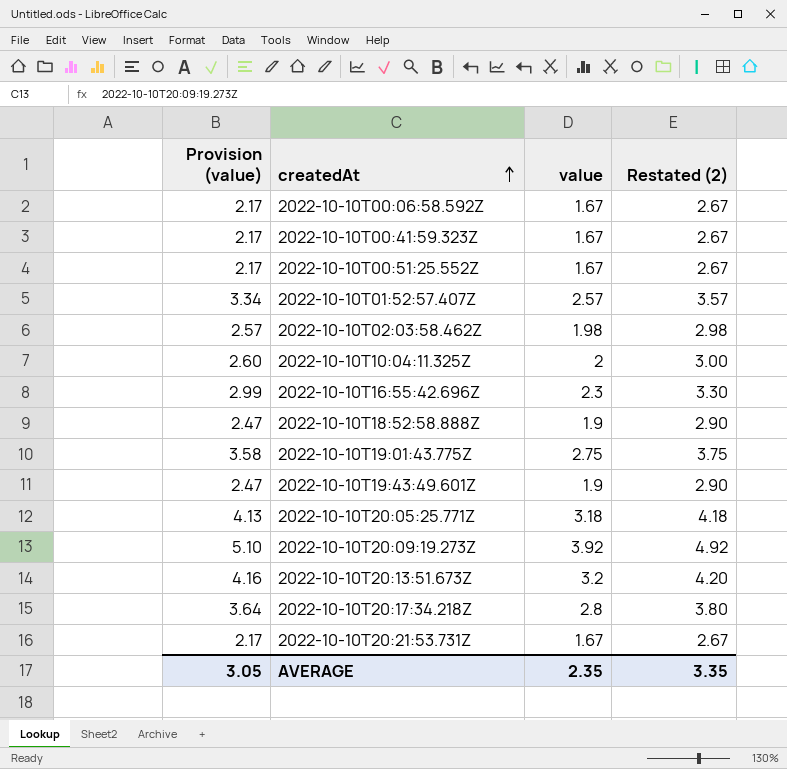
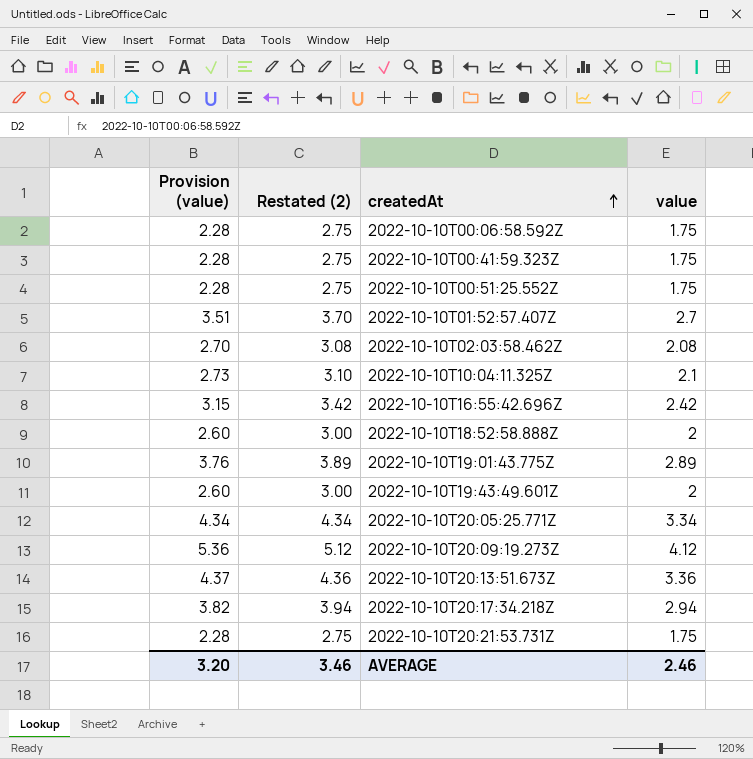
column Restated (2) | position: 4 -> 2
2022-10-10T00:06:58.592Z | Provision (value): 2.17 -> 2.28
2022-10-10T00:06:58.592Z | Restated (2): 2.67 -> 2.75
2022-10-10T00:06:58.592Z | value: 1.67 -> 1.75
2022-10-10T00:41:59.323Z | Provision (value): 2.17 -> 2.28
2022-10-10T00:41:59.323Z | Restated (2): 2.67 -> 2.75
2022-10-10T00:41:59.323Z | value: 1.67 -> 1.75
2022-10-10T00:51:25.552Z | Provision (value): 2.17 -> 2.28
2022-10-10T00:51:25.552Z | Restated (2): 2.67 -> 2.75
2022-10-10T00:51:25.552Z | value: 1.67 -> 1.75
2022-10-10T01:52:57.407Z | Provision (value): 3.34 -> 3.51
2022-10-10T01:52:57.407Z | Restated (2): 3.57 -> 3.70
2022-10-10T01:52:57.407Z | value: 2.57 -> 2.7
2022-10-10T02:03:58.462Z | Provision (value): 2.57 -> 2.70
2022-10-10T02:03:58.462Z | Restated (2): 2.98 -> 3.08
2022-10-10T02:03:58.462Z | value: 1.98 -> 2.08
2022-10-10T10:04:11.325Z | Provision (value): 2.60 -> 2.73
2022-10-10T10:04:11.325Z | Restated (2): 3.00 -> 3.10
2022-10-10T10:04:11.325Z | value: 2 -> 2.1
2022-10-10T16:55:42.696Z | Provision (value): 2.99 -> 3.15
2022-10-10T16:55:42.696Z | Restated (2): 3.30 -> 3.42
2022-10-10T16:55:42.696Z | value: 2.3 -> 2.42
2022-10-10T18:52:58.888Z | Provision (value): 2.47 -> 2.60
2022-10-10T18:52:58.888Z | Restated (2): 2.90 -> 3.00
2022-10-10T18:52:58.888Z | value: 1.9 -> 2
2022-10-10T19:01:43.775Z | Provision (value): 3.58 -> 3.76
2022-10-10T19:01:43.775Z | Restated (2): 3.75 -> 3.89
2022-10-10T19:01:43.775Z | value: 2.75 -> 2.89
2022-10-10T19:43:49.601Z | Provision (value): 2.47 -> 2.60
2022-10-10T19:43:49.601Z | Restated (2): 2.90 -> 3.00
2022-10-10T19:43:49.601Z | value: 1.9 -> 2
2022-10-10T20:05:25.771Z | Provision (value): 4.13 -> 4.34
2022-10-10T20:05:25.771Z | Restated (2): 4.18 -> 4.34
2022-10-10T20:05:25.771Z | value: 3.18 -> 3.34
2022-10-10T20:09:19.273Z | Provision (value): 5.10 -> 5.36
2022-10-10T20:09:19.273Z | Restated (2): 4.92 -> 5.12
2022-10-10T20:09:19.273Z | value: 3.92 -> 4.12
2022-10-10T20:13:51.673Z | Provision (value): 4.16 -> 4.37
2022-10-10T20:13:51.673Z | Restated (2): 4.20 -> 4.36
2022-10-10T20:13:51.673Z | value: 3.2 -> 3.36
2022-10-10T20:17:34.218Z | Provision (value): 3.64 -> 3.82
2022-10-10T20:17:34.218Z | Restated (2): 3.80 -> 3.94
2022-10-10T20:17:34.218Z | value: 2.8 -> 2.94
2022-10-10T20:21:53.731Z | Provision (value): 2.17 -> 2.28
2022-10-10T20:21:53.731Z | Restated (2): 2.67 -> 2.75
2022-10-10T20:21:53.731Z | value: 1.67 -> 1.75
AVERAGE | Provision (value): 3.05 -> 3.20
AVERAGE | Restated (2): 3.35 -> 3.46
AVERAGE | value: 2.35 -> 2.46

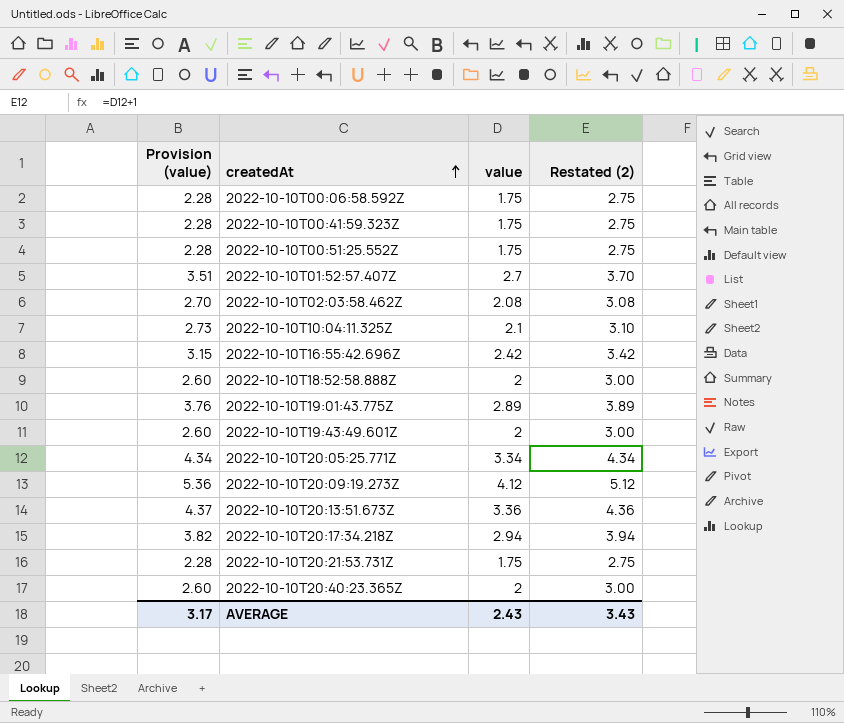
column Restated (2) | position: 2 -> 4
row 2022-10-10T20:40:23.365Z: none -> 2.60 | 2 | 3.00
AVERAGE | Provision (value): 3.20 -> 3.17
AVERAGE | value: 2.46 -> 2.43
AVERAGE | Restated (2): 3.46 -> 3.43

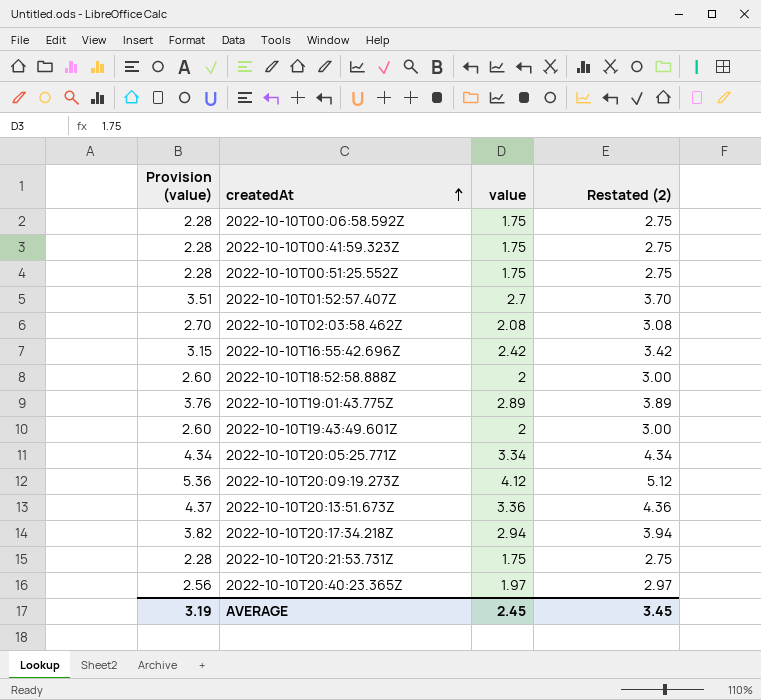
row 2022-10-10T10:04:11.325Z: 2.73 | 2.1 | 3.10 -> none
2022-10-10T20:40:23.365Z | Provision (value): 2.60 -> 2.56
2022-10-10T20:40:23.365Z | value: 2 -> 1.97
2022-10-10T20:40:23.365Z | Restated (2): 3.00 -> 2.97
AVERAGE | Provision (value): 3.17 -> 3.19
AVERAGE | value: 2.43 -> 2.45
AVERAGE | Restated (2): 3.43 -> 3.45

